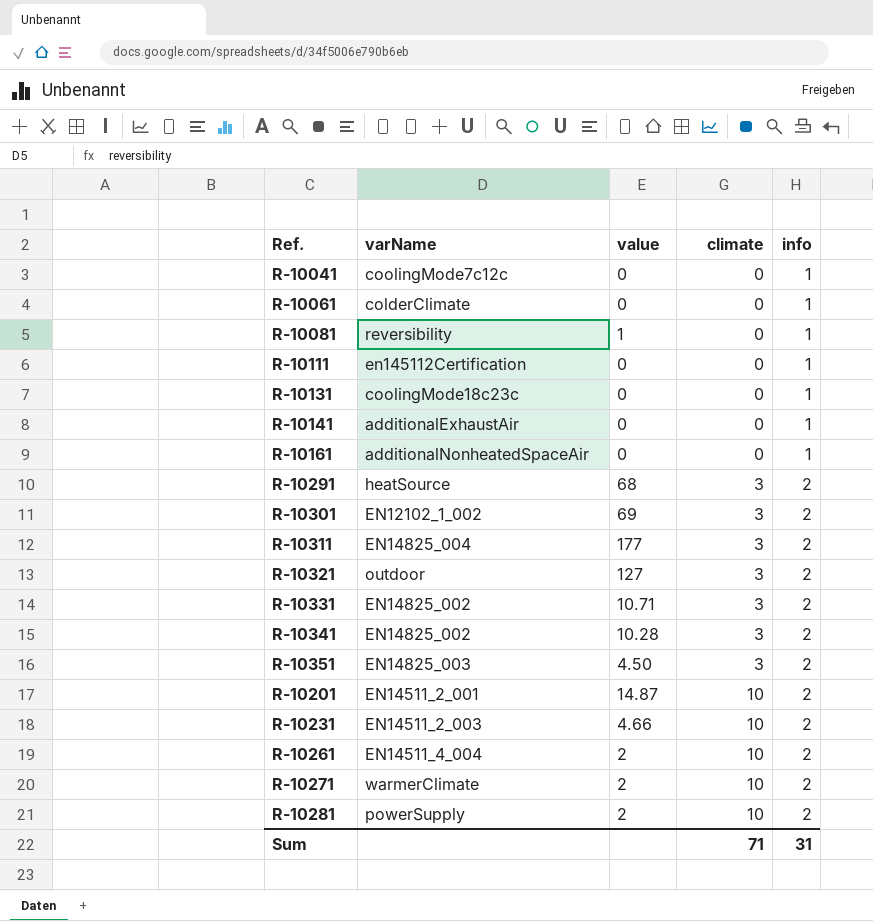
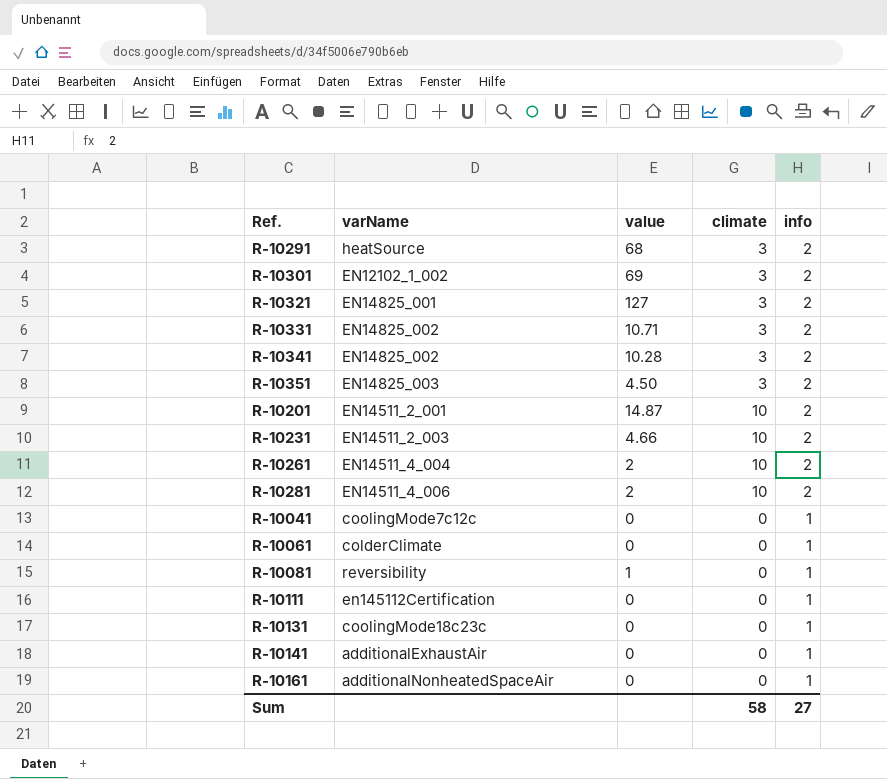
row order: climate ascending -> info descending
row R-10311: EN14825_004 | 177 | 3 | 2 -> none
row R-10271: warmerClimate | 2 | 10 | 2 -> none
R-10321 | varName: outdoor -> EN14825_001
R-10281 | varName: powerSupply -> EN14511_4_006
Sum | climate: 71 -> 58
Sum | info: 31 -> 27

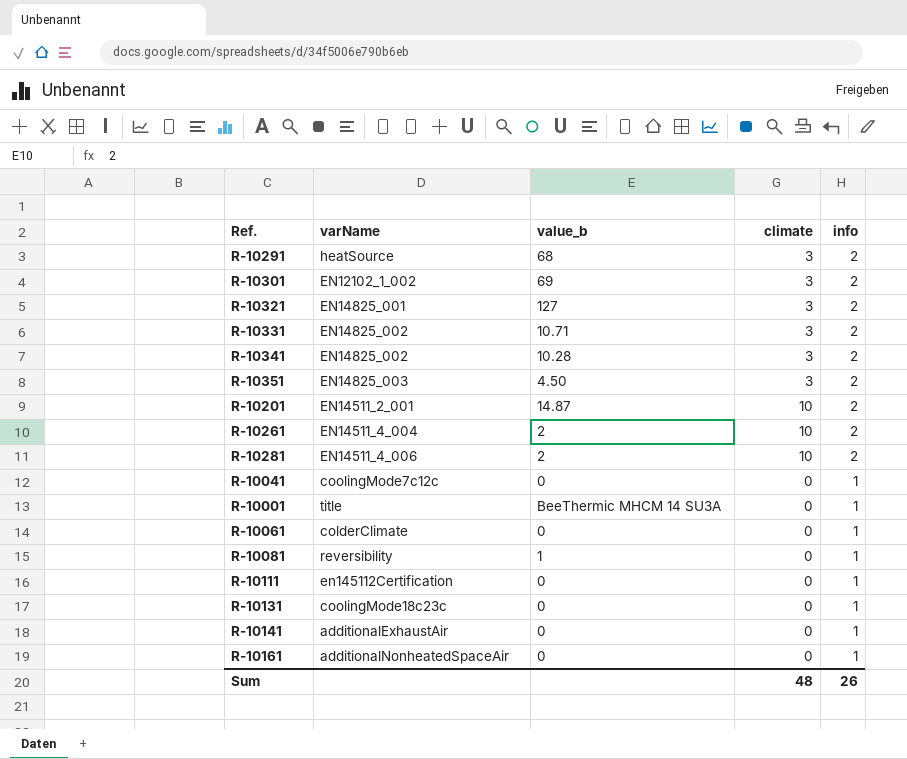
column name: value -> value_b
row R-10231: EN14511_2_003 | 4.66 | 10 | 2 -> none
row R-10001: none -> title | BeeThermic MHCM 14 SU3A | 0 | 1
Sum | climate: 58 -> 48
Sum | info: 27 -> 26

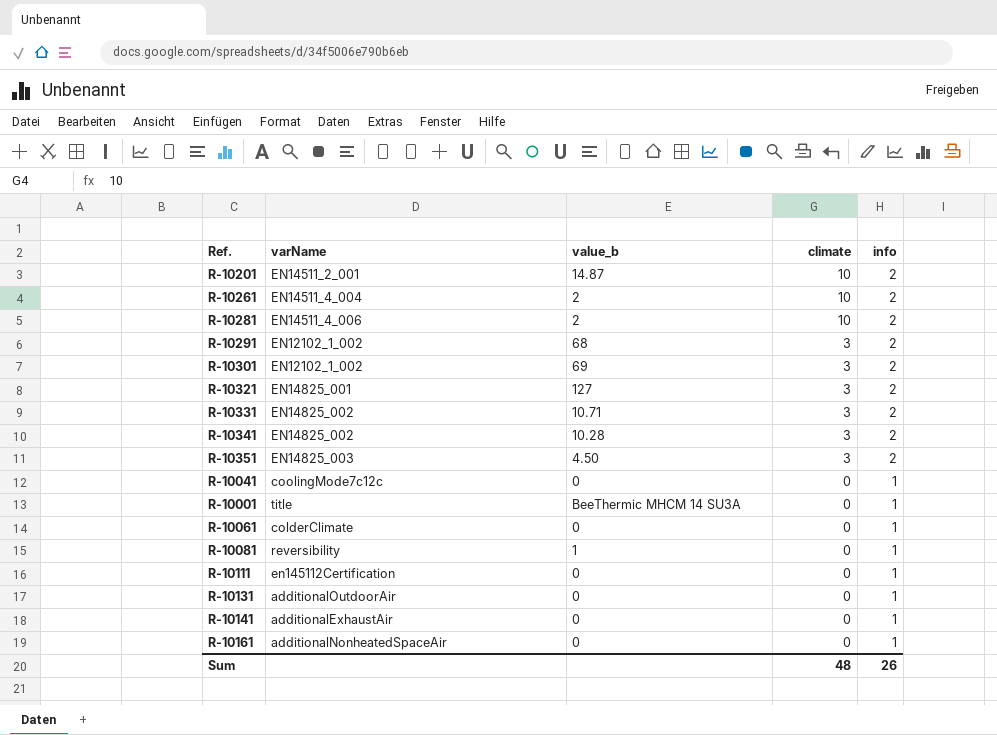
row order: info descending -> climate descending
R-10291 | varName: heatSource -> EN12102_1_002
R-10131 | varName: coolingMode18c23c -> additionalOutdoorAir

